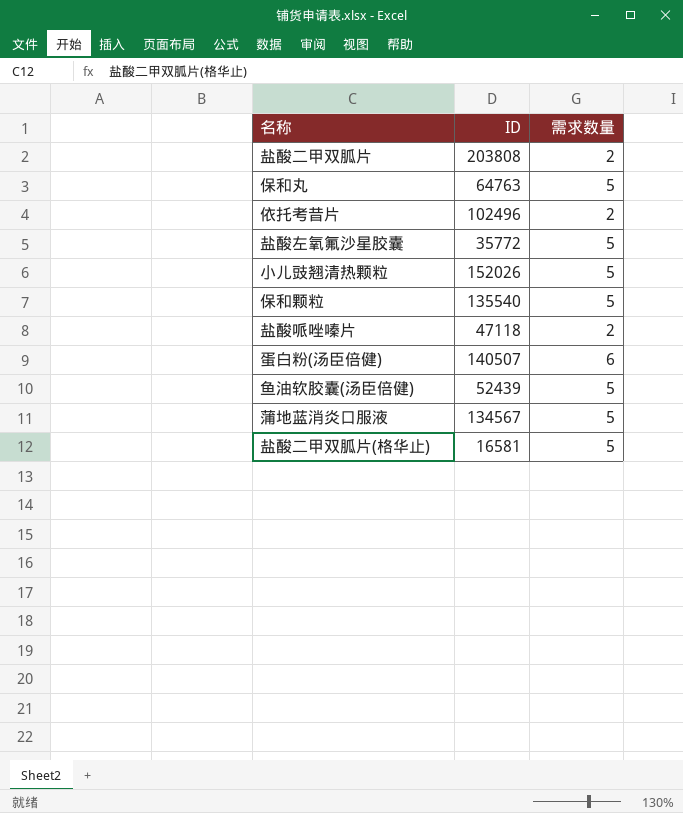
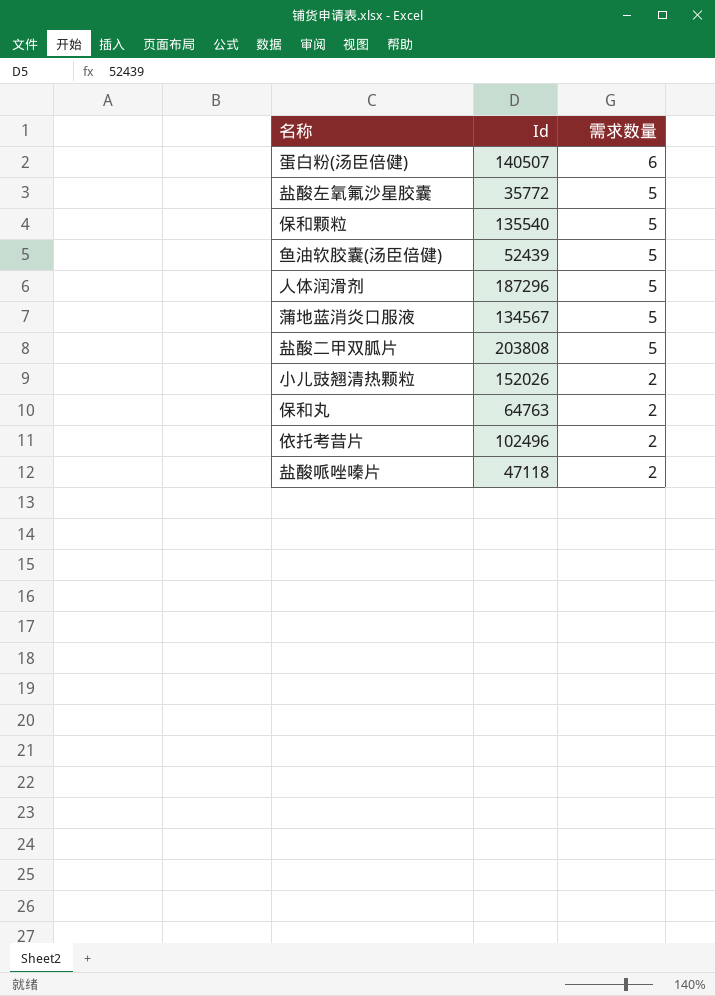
row order: none -> 需求数量 descending
column name: ID -> Id
row 盐酸二甲双胍片(格华止): 16581 | 5 -> none
row 人体润滑剂: none -> 187296 | 5
盐酸二甲双胍片 | 需求数量: 2 -> 5
小儿豉翘清热颗粒 | 需求数量: 5 -> 2
保和丸 | 需求数量: 5 -> 2

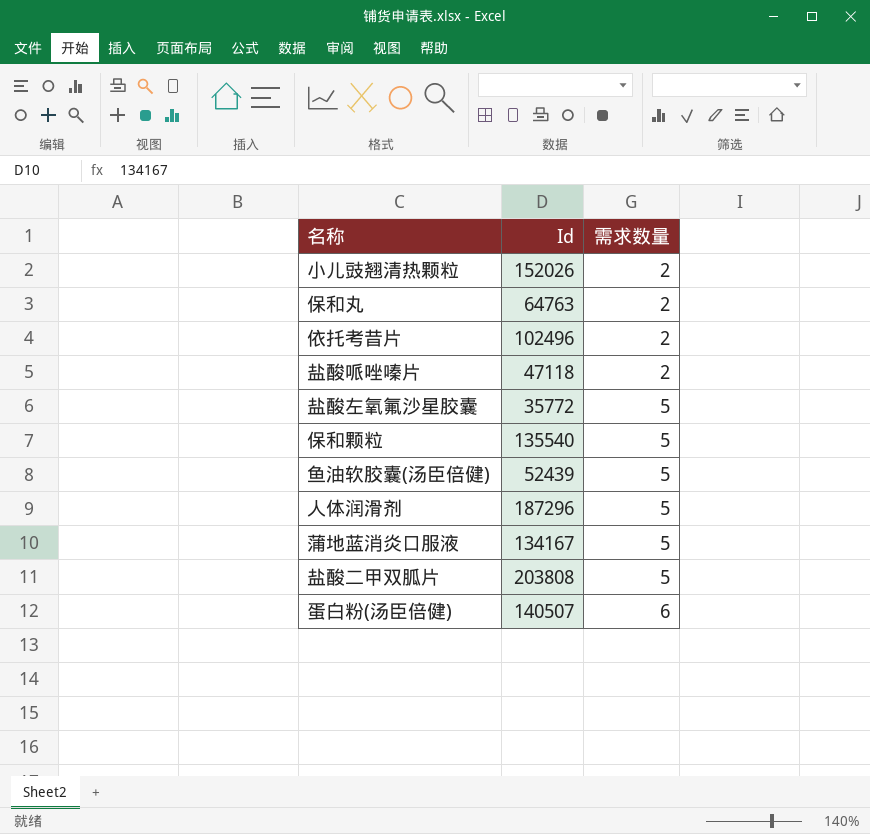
row order: 需求数量 descending -> 需求数量 ascending
蒲地蓝消炎口服液 | Id: 134567 -> 134167

